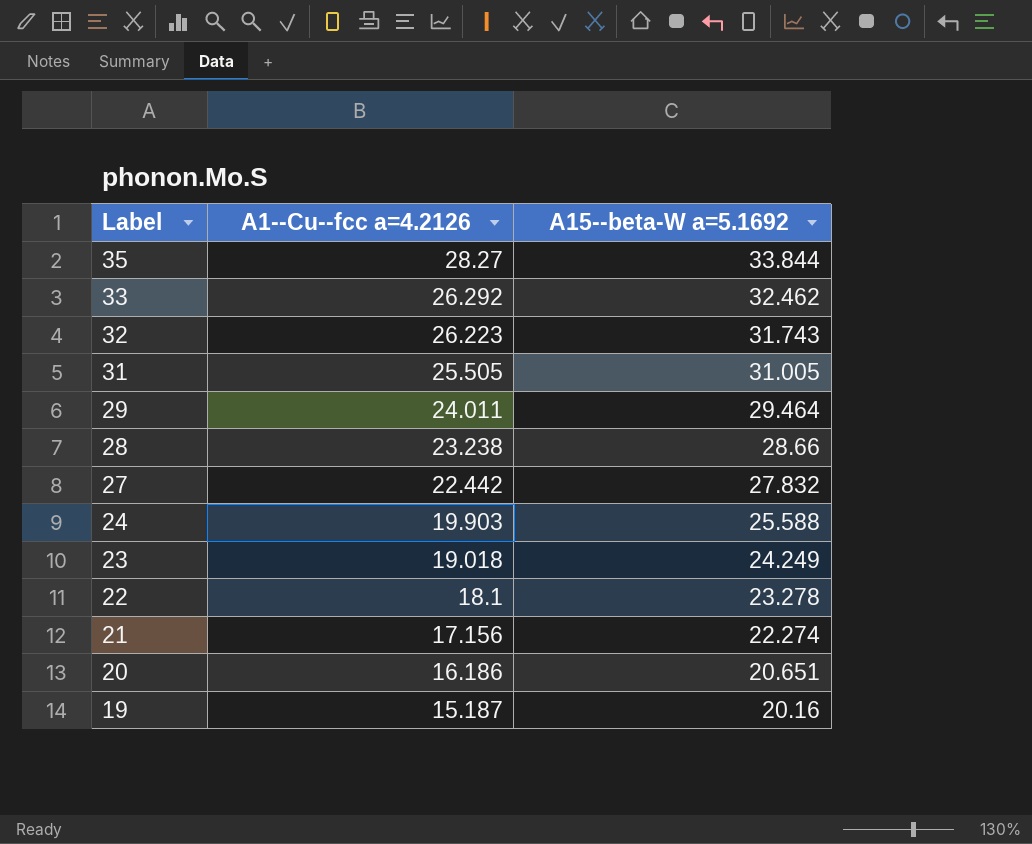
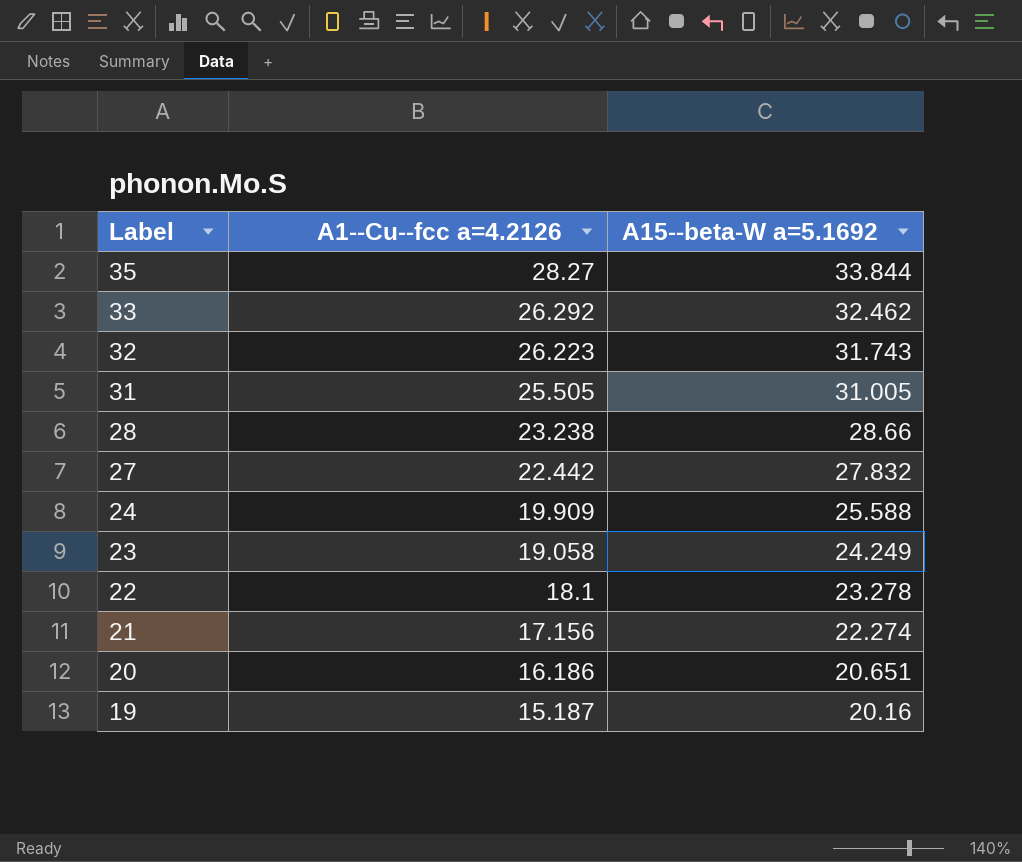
row 29: 24.011 | 29.464 -> none
24 | A1--Cu--fcc a=4.2126: 19.903 -> 19.909
23 | A1--Cu--fcc a=4.2126: 19.018 -> 19.058

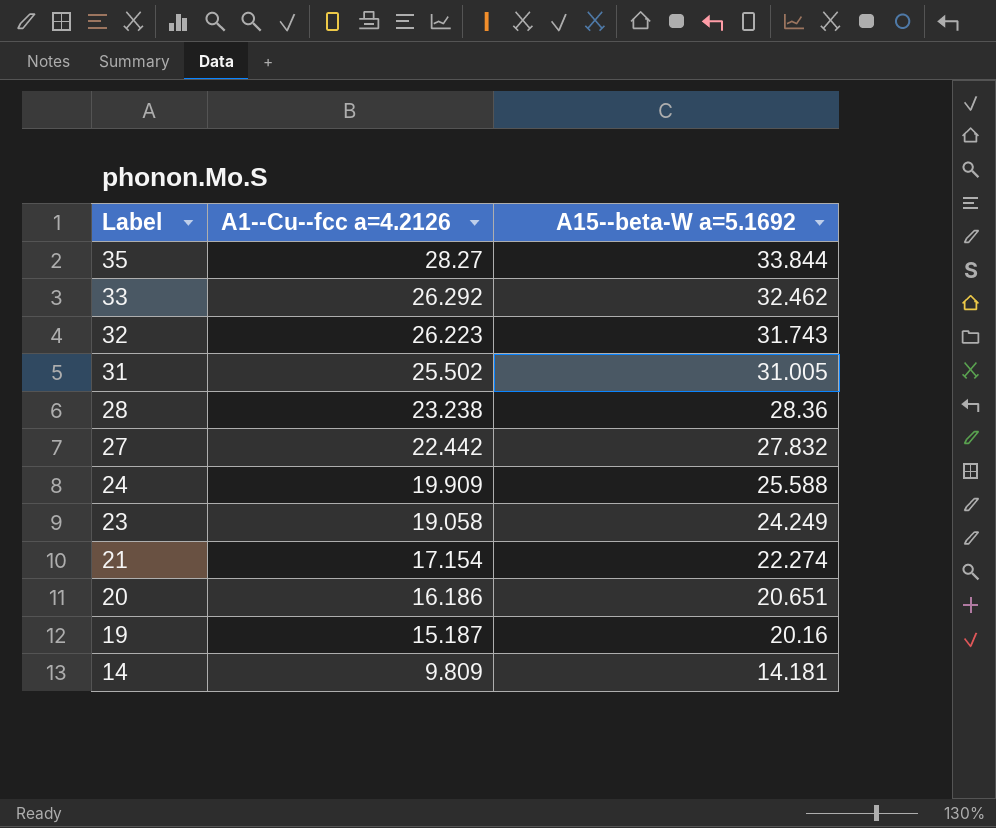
row 22: 18.1 | 23.278 -> none
31 | A1--Cu--fcc a=4.2126: 25.505 -> 25.502
28 | A15--beta-W a=5.1692: 28.66 -> 28.36
21 | A1--Cu--fcc a=4.2126: 17.156 -> 17.154
row 14: none -> 9.809 | 14.181

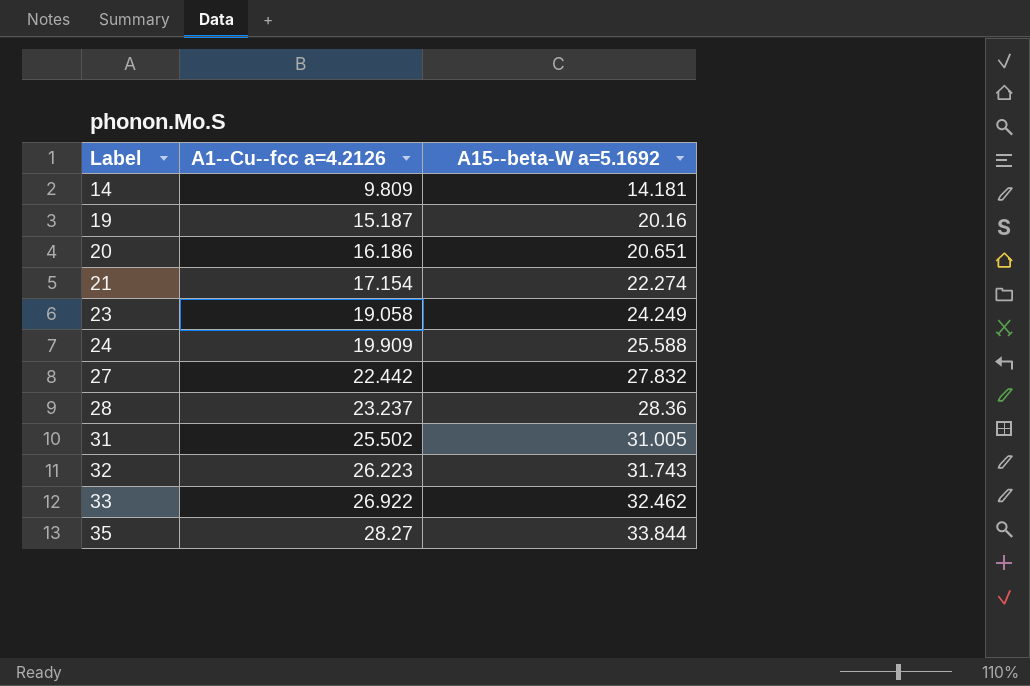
row order: Label descending -> Label ascending
28 | A1--Cu--fcc a=4.2126: 23.238 -> 23.237
33 | A1--Cu--fcc a=4.2126: 26.292 -> 26.922

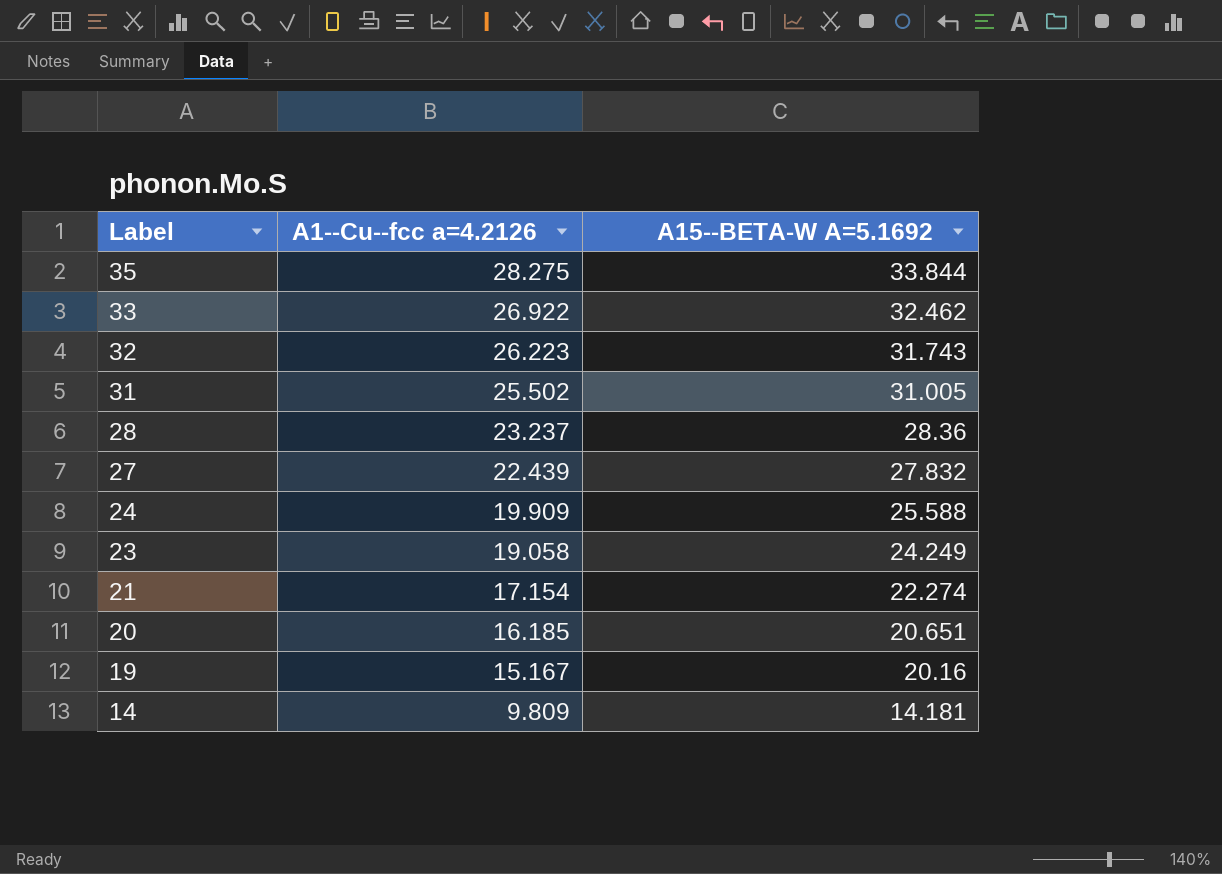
row order: Label ascending -> Label descending
column name: A15--beta-W a=5.1692 -> A15--BETA-W A=5.1692
35 | A1--Cu--fcc a=4.2126: 28.27 -> 28.275
27 | A1--Cu--fcc a=4.2126: 22.442 -> 22.439
20 | A1--Cu--fcc a=4.2126: 16.186 -> 16.185
19 | A1--Cu--fcc a=4.2126: 15.187 -> 15.167

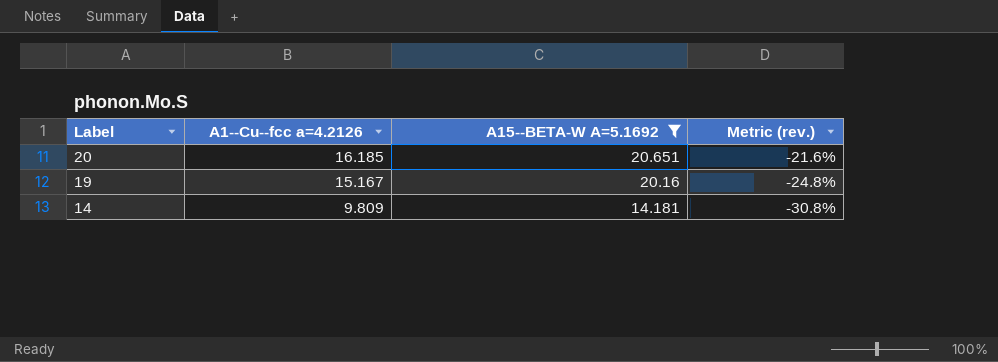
filter: none -> A15--BETA-W A=5.1692 <= 20.651
column Metric (rev.) | formula: none -> ([A1--Cu--fcc a=4.2126] - [A15--BETA-W A=5.1692]) / [A15--BETA-W A=5.1692]

